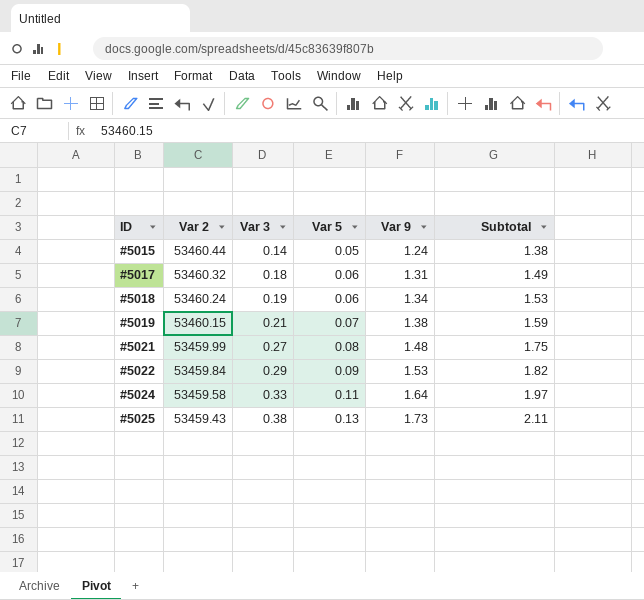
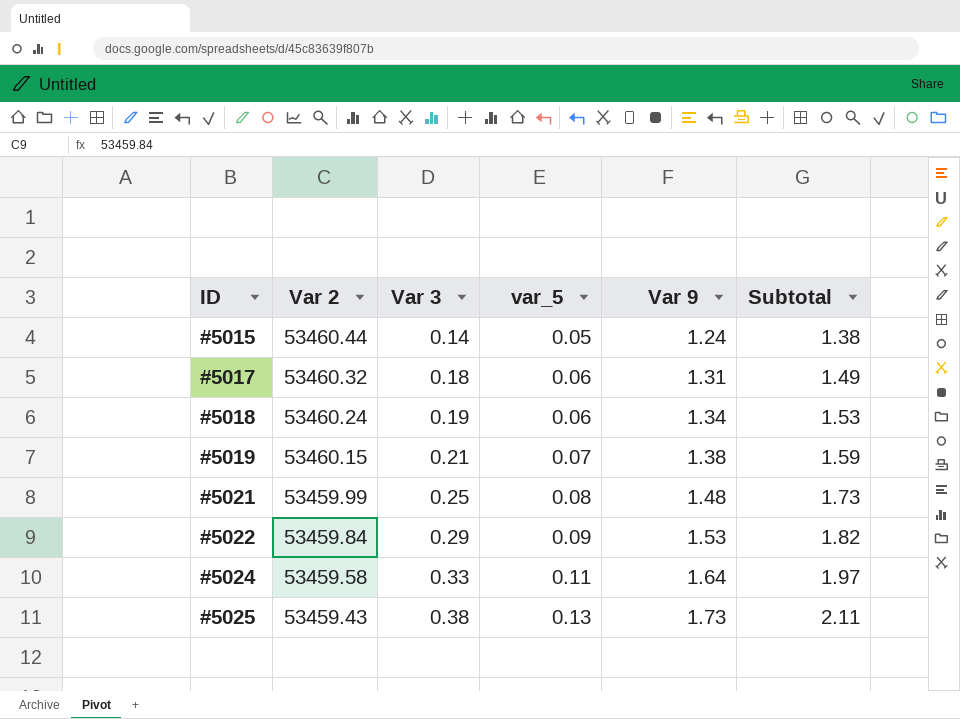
column name: Var 5 -> var_5
#5021 | Var 3: 0.27 -> 0.25
#5021 | Subtotal: 1.75 -> 1.73

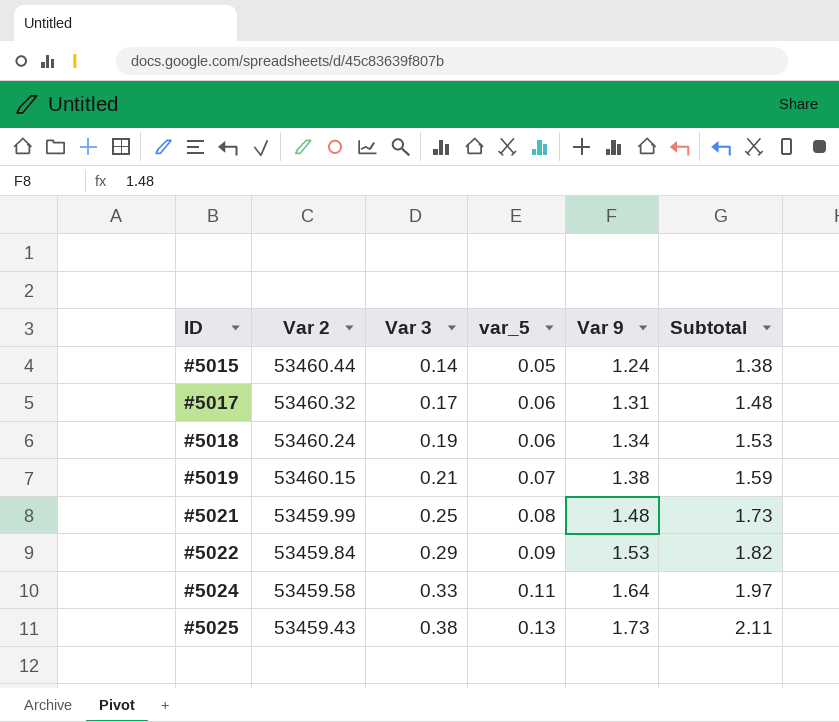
#5017 | Var 3: 0.18 -> 0.17
#5017 | Subtotal: 1.49 -> 1.48

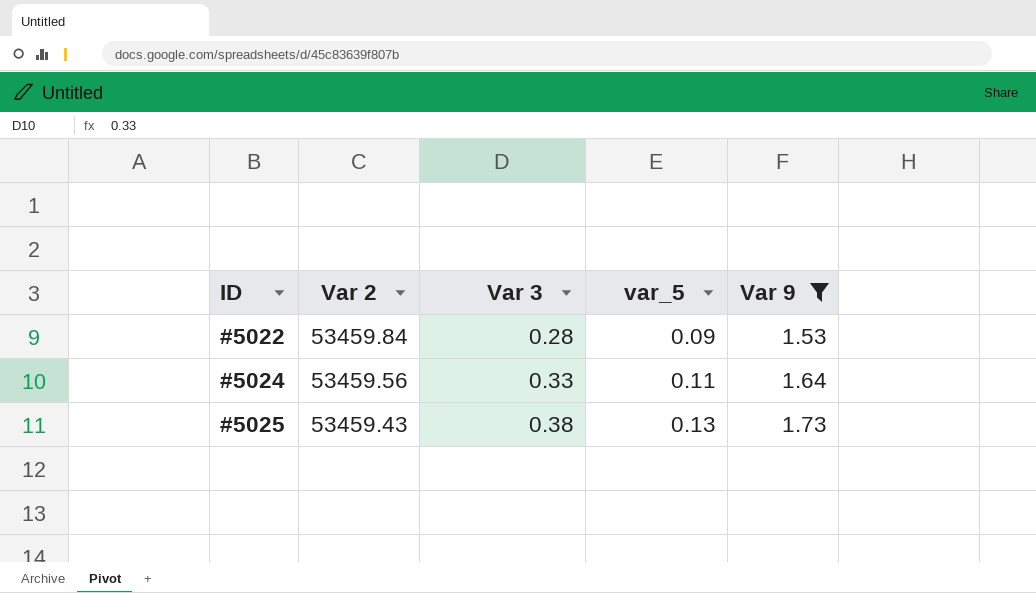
filter: none -> Var 9 >= 1.53
column Subtotal | formula: [Var 3] + [Var 9] -> none
#5022 | Var 3: 0.29 -> 0.28
#5024 | Var 2: 53459.58 -> 53459.56

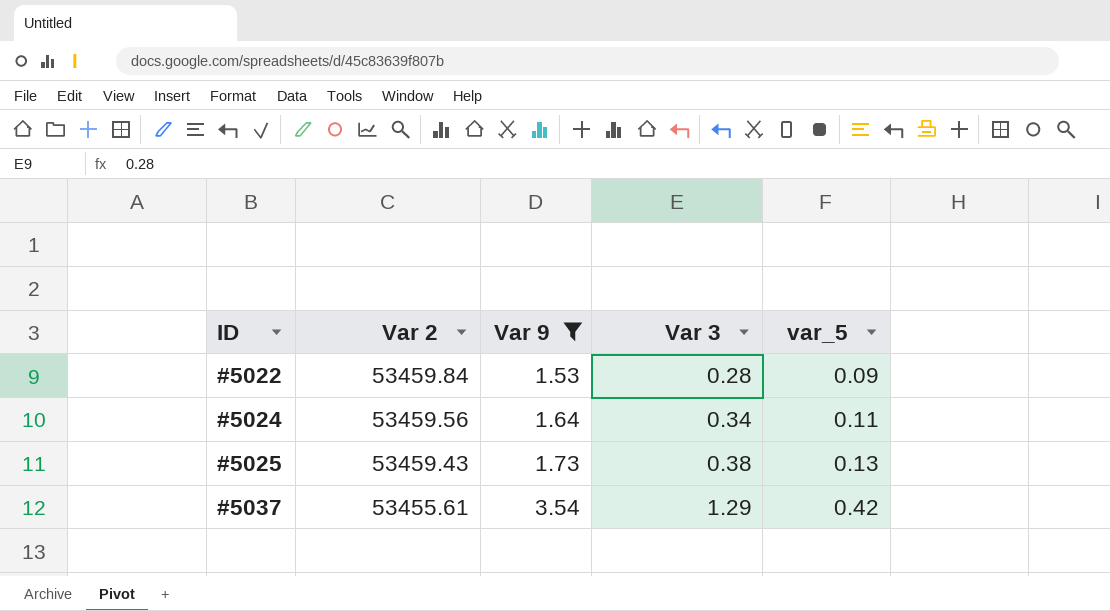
column Var 9 | position: 5 -> 3
#5024 | Var 3: 0.33 -> 0.34
row #5037: none -> 53455.61 | 3.54 | 1.29 | 0.42

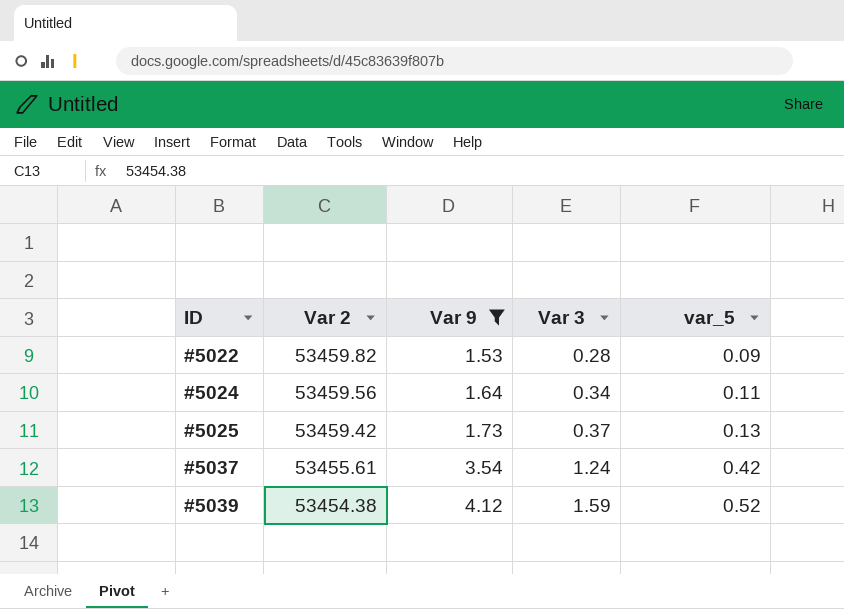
#5022 | Var 2: 53459.84 -> 53459.82
#5025 | Var 2: 53459.43 -> 53459.42
#5025 | Var 3: 0.38 -> 0.37
#5037 | Var 3: 1.29 -> 1.24
row #5039: none -> 53454.38 | 4.12 | 1.59 | 0.52

